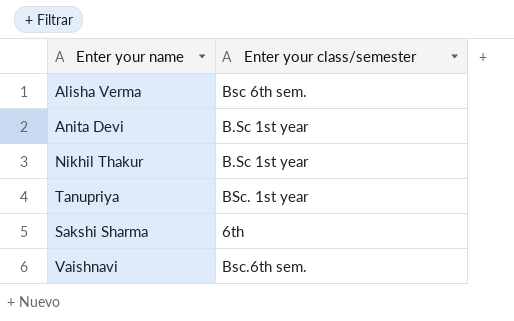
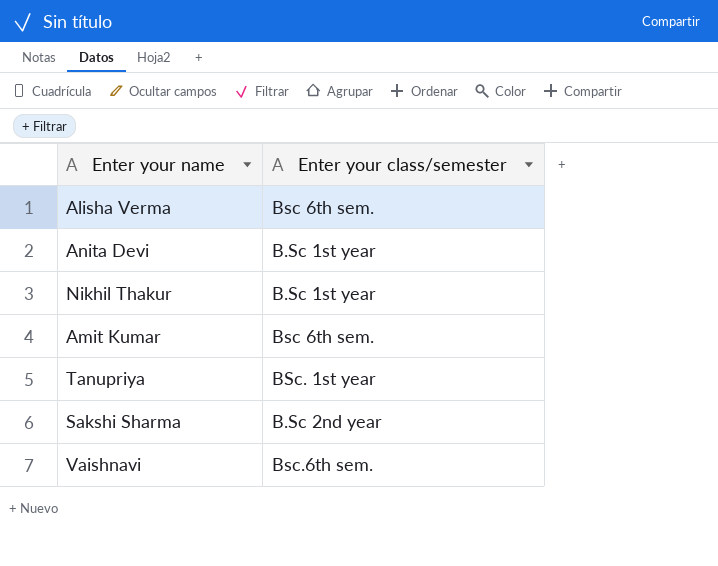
row Amit Kumar: none -> Bsc 6th sem.
Sakshi Sharma | Enter your class/semester: 6th -> B.Sc 2nd year

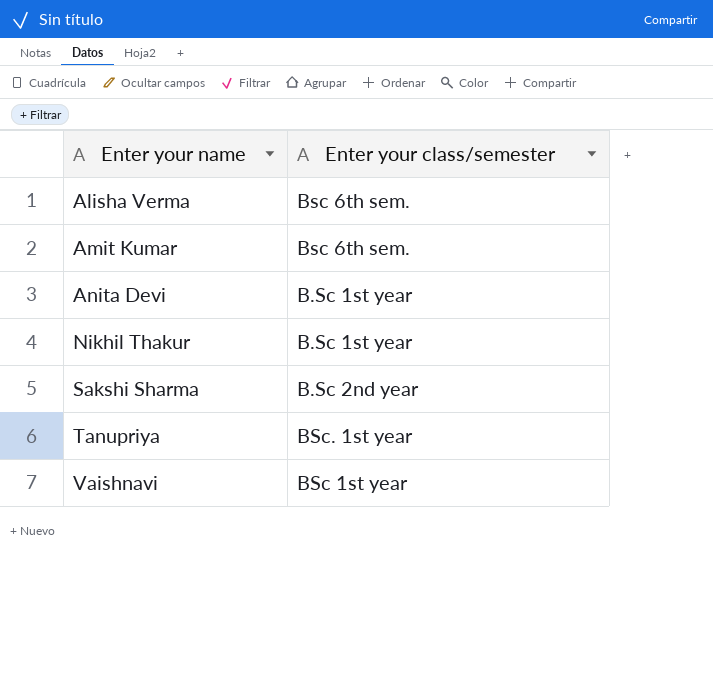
row order: none -> Enter your name ascending
Vaishnavi | Enter your class/semester: Bsc.6th sem. -> BSc 1st year

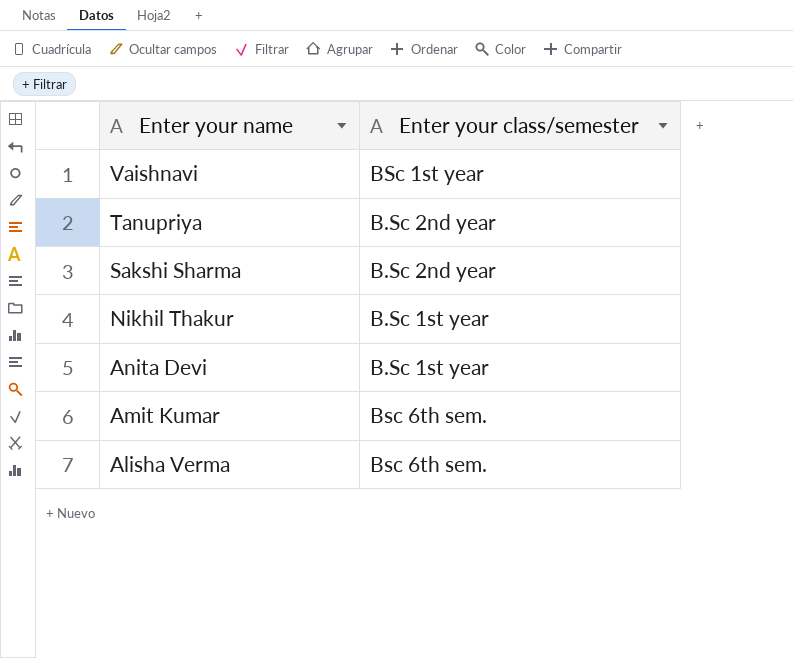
row order: Enter your name ascending -> Enter your name descending
Tanupriya | Enter your class/semester: BSc. 1st year -> B.Sc 2nd year

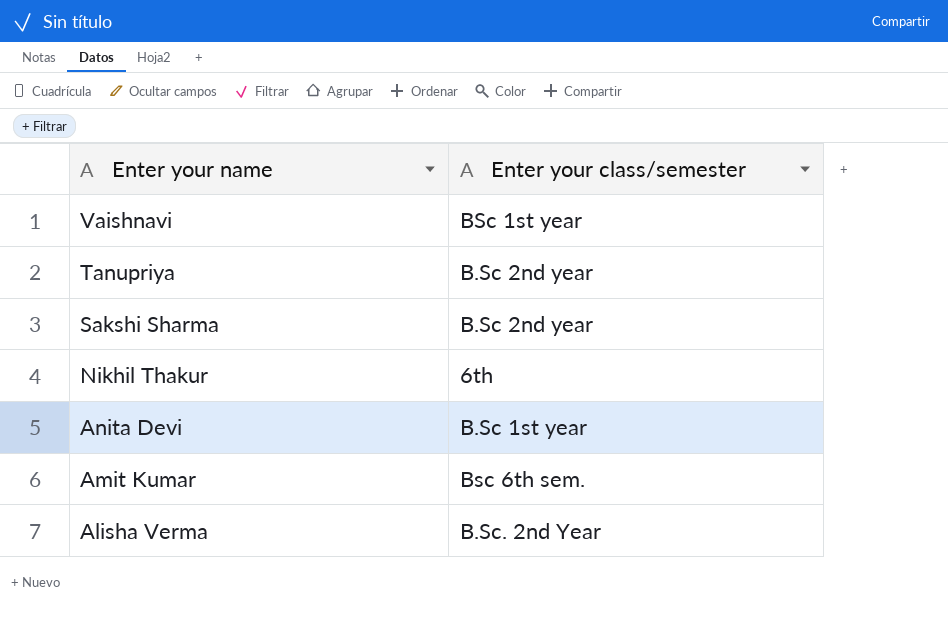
Nikhil Thakur | Enter your class/semester: B.Sc 1st year -> 6th
Alisha Verma | Enter your class/semester: Bsc 6th sem. -> B.Sc. 2nd Year

